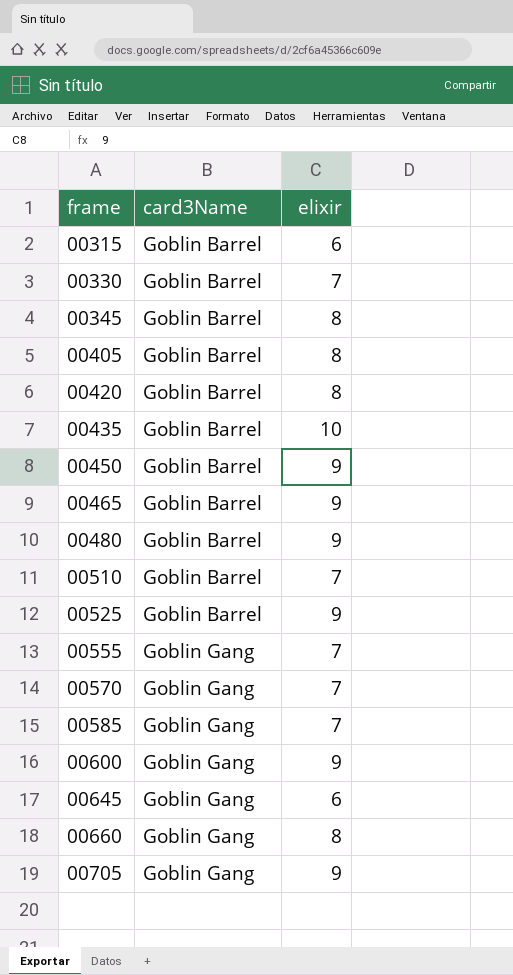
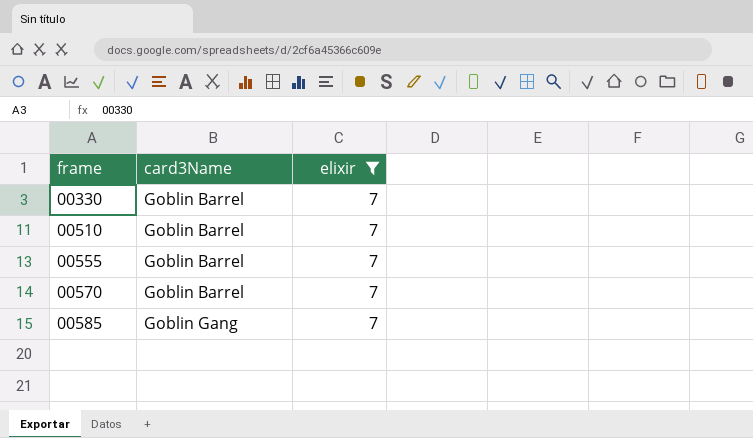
filter: none -> elixir = 7
00555 | card3Name: Goblin Gang -> Goblin Barrel
00570 | card3Name: Goblin Gang -> Goblin Barrel

